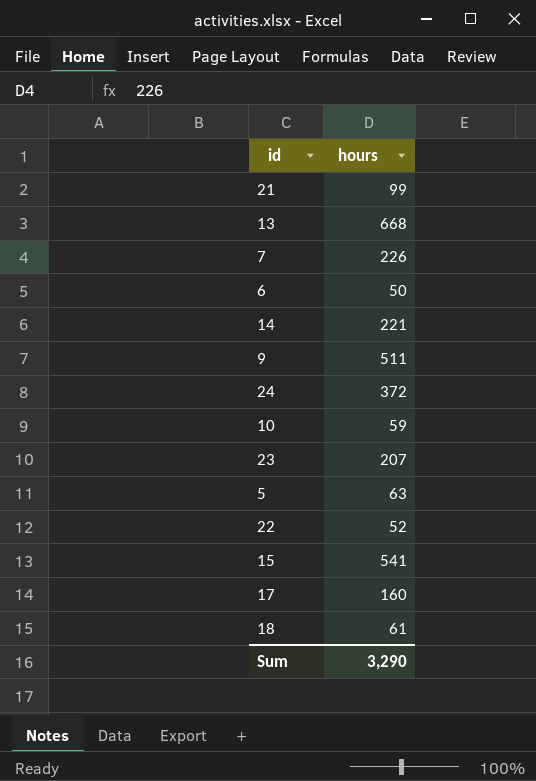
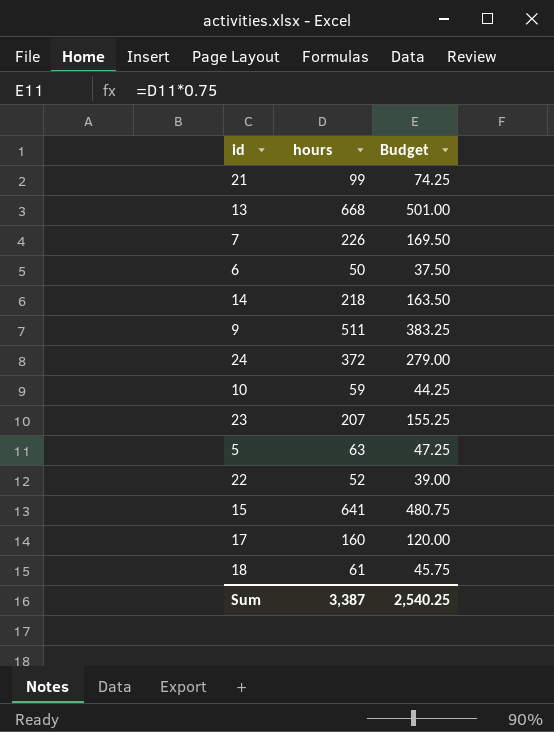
column Budget | formula: none -> [hours] * 0.75
14 | hours: 221 -> 218
15 | hours: 541 -> 641
Sum | hours: 3,290 -> 3,387

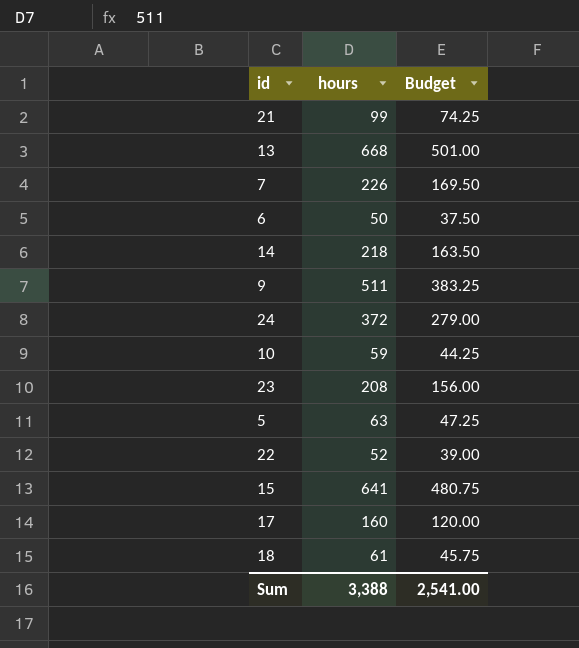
23 | hours: 207 -> 208
23 | Budget: 155.25 -> 156.00
Sum | hours: 3,387 -> 3,388
Sum | Budget: 2,540.25 -> 2,541.00

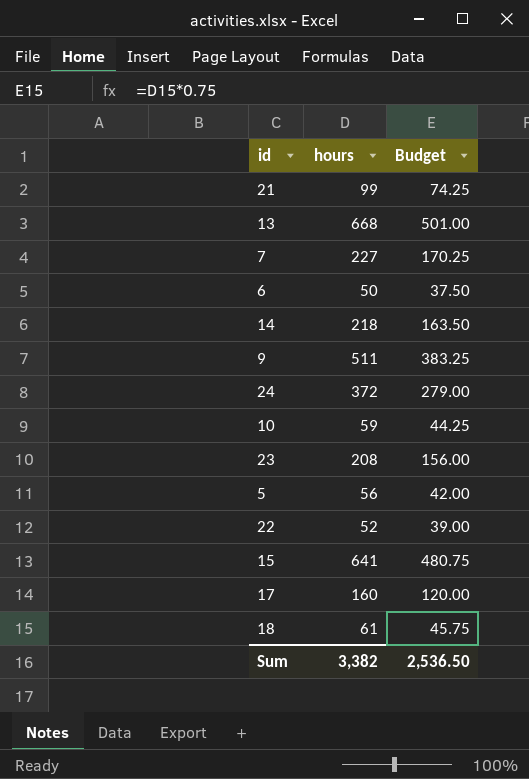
7 | hours: 226 -> 227
7 | Budget: 169.50 -> 170.25
5 | hours: 63 -> 56
5 | Budget: 47.25 -> 42.00
Sum | hours: 3,388 -> 3,382
Sum | Budget: 2,541.00 -> 2,536.50

